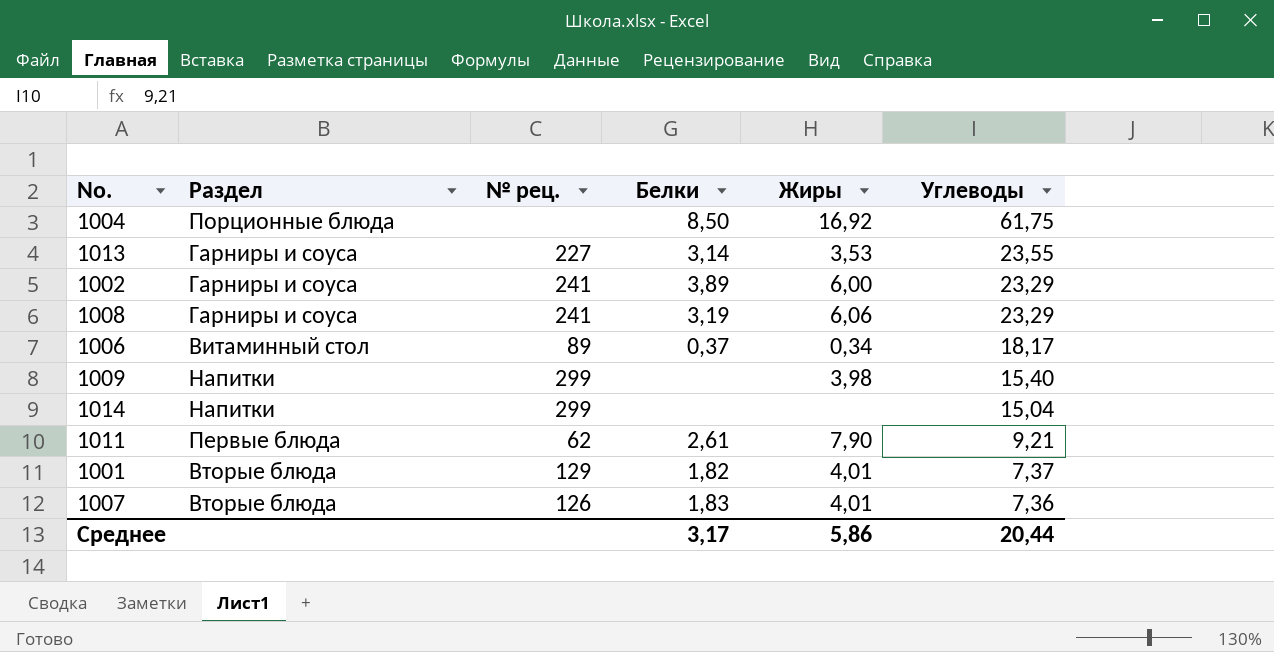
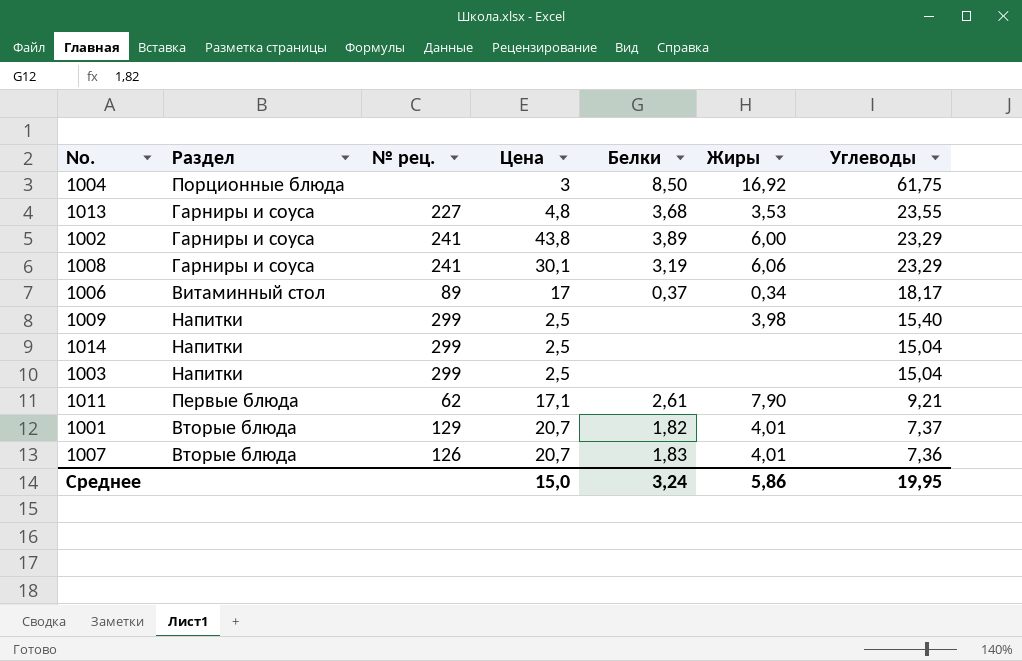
column Цена | position: none -> 4
1013 | Белки: 3,14 -> 3,68
row 1003: none -> Напитки | 299 | 2,5 | none | none | 15,04
Среднее | Белки: 3,17 -> 3,24
Среднее | Углеводы: 20,44 -> 19,95

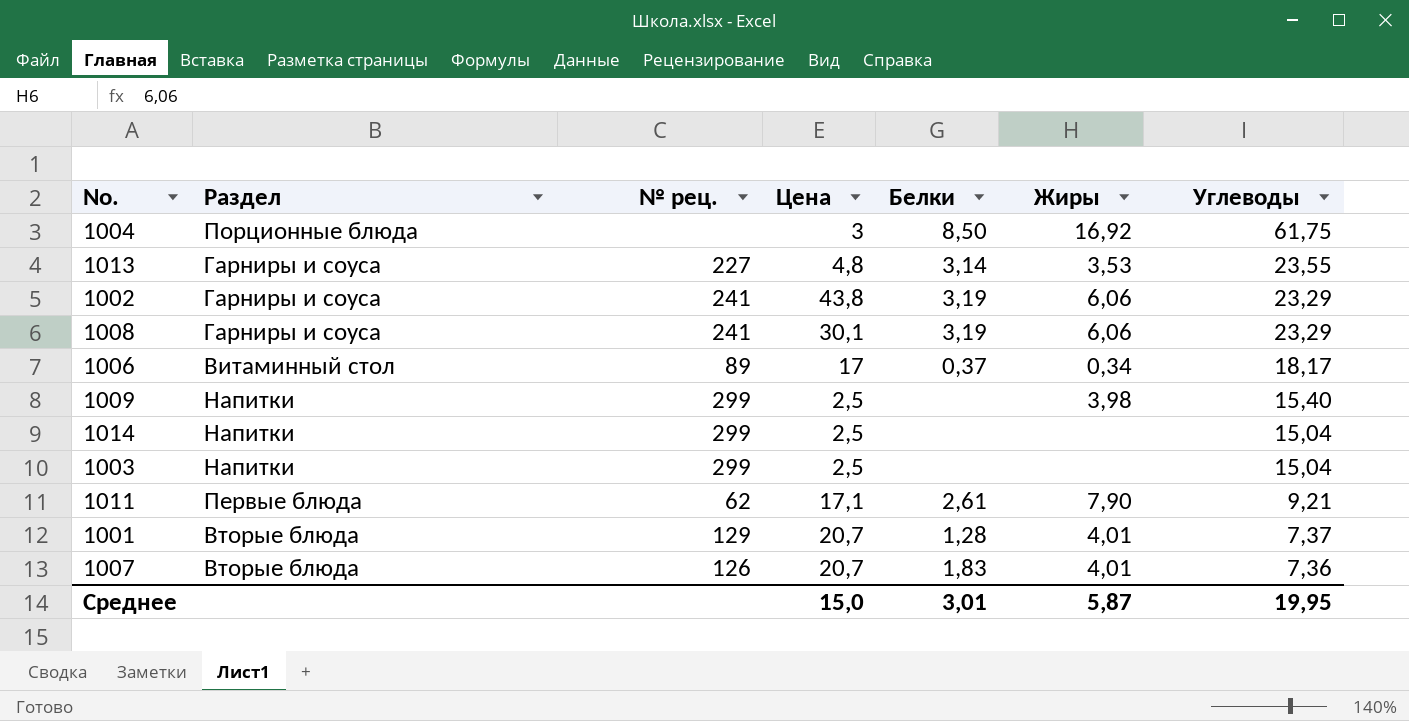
1013 | Белки: 3,68 -> 3,14
1002 | Белки: 3,89 -> 3,19
1002 | Жиры: 6,00 -> 6,06
1001 | Белки: 1,82 -> 1,28
Среднее | Белки: 3,24 -> 3,01
Среднее | Жиры: 5,86 -> 5,87

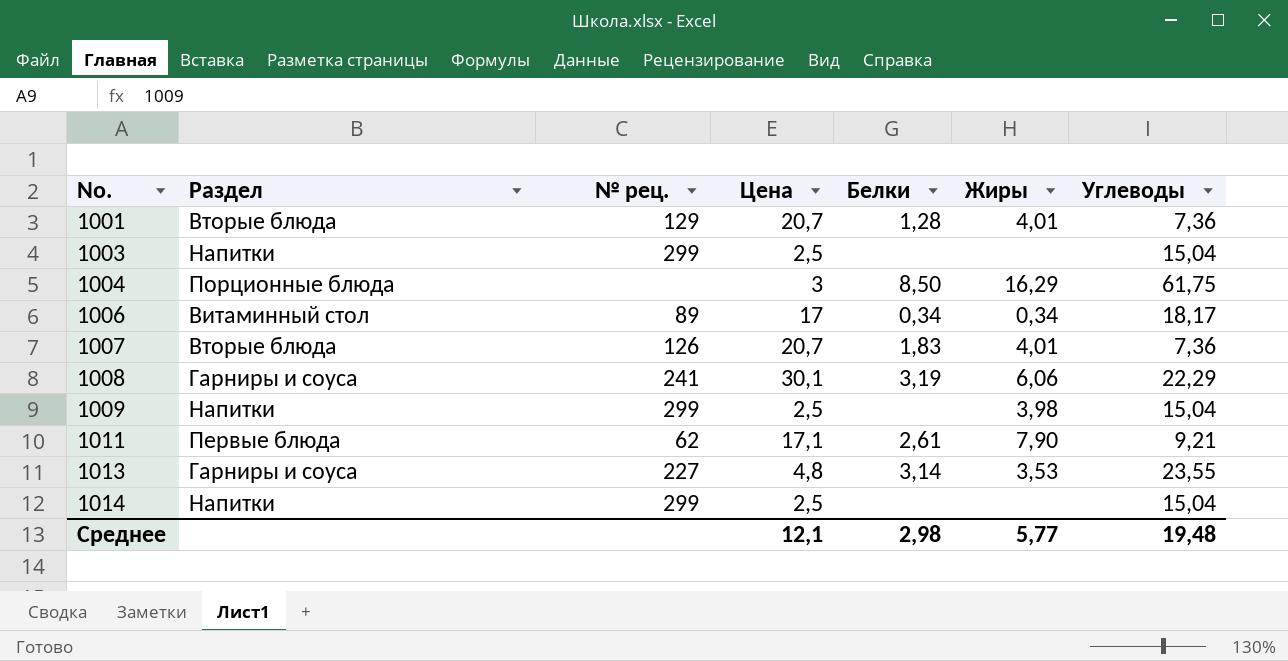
row order: Углеводы descending -> No. ascending
row 1002: Гарниры и соуса | 241 | 43,8 | 3,19 | 6,06 | 23,29 -> none
1001 | Углеводы: 7,37 -> 7,36
1004 | Жиры: 16,92 -> 16,29
1006 | Белки: 0,37 -> 0,34
1008 | Углеводы: 23,29 -> 22,29
1009 | Углеводы: 15,40 -> 15,04
Среднее | Цена: 15,0 -> 12,1
Среднее | Белки: 3,01 -> 2,98
Среднее | Жиры: 5,87 -> 5,77
Среднее | Углеводы: 19,95 -> 19,48

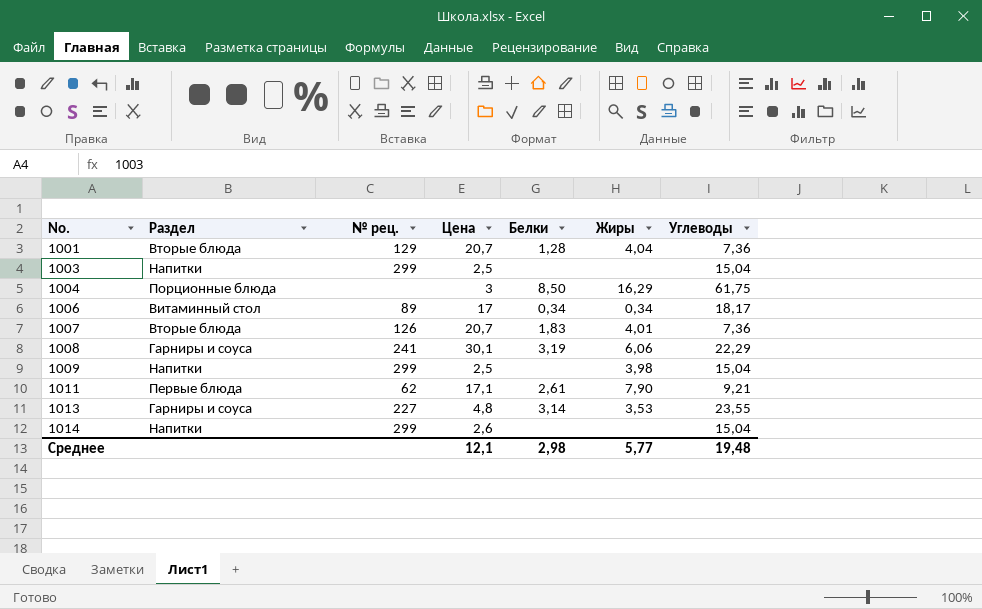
1001 | Жиры: 4,01 -> 4,04
1014 | Цена: 2,5 -> 2,6

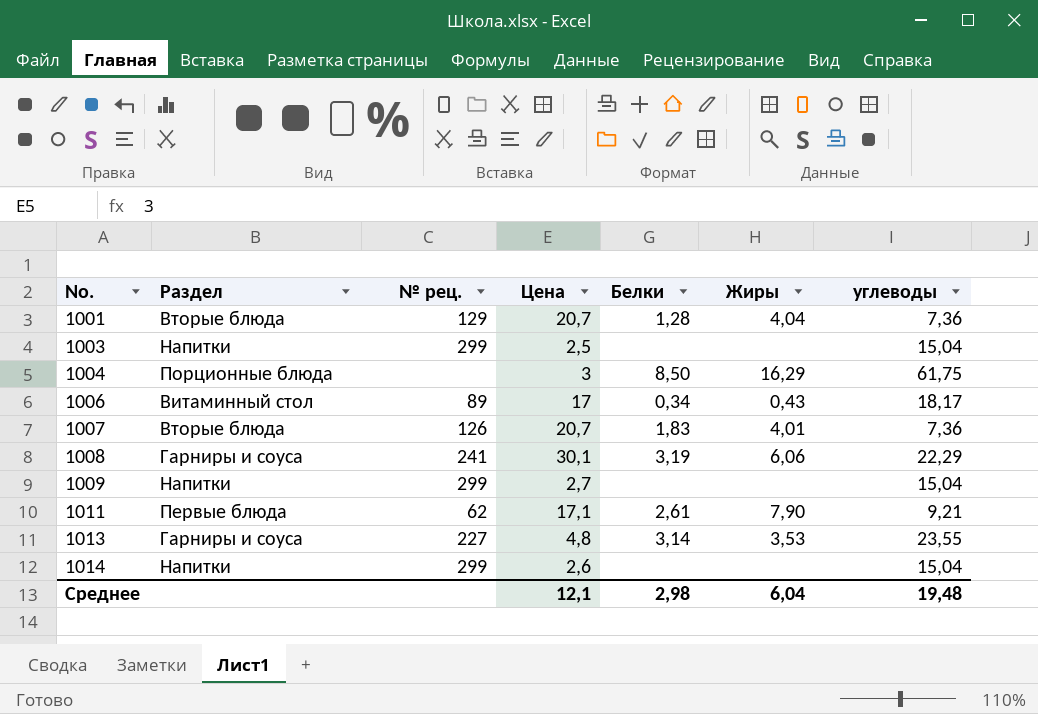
column name: Углеводы -> углеводы
1006 | Жиры: 0,34 -> 0,43
1009 | Цена: 2,5 -> 2,7
1009 | Жиры: 3,98 -> none
Среднее | Жиры: 5,77 -> 6,04

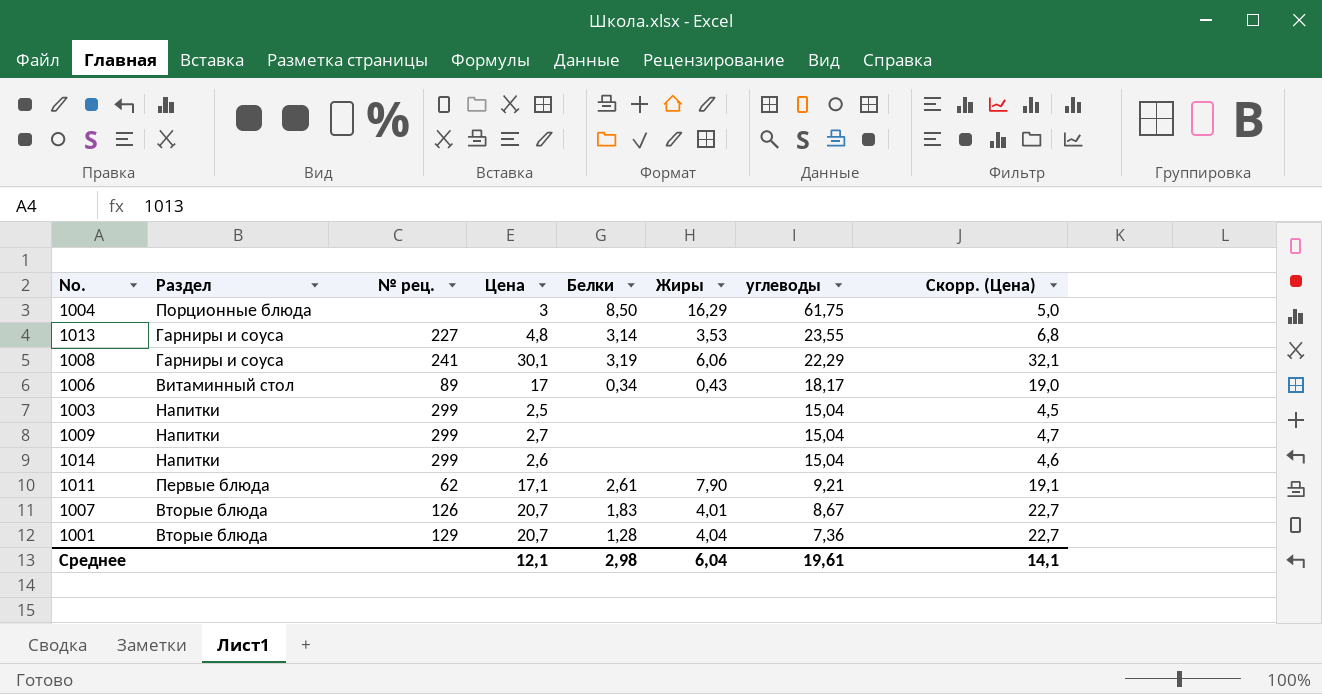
row order: No. ascending -> углеводы descending
column Скорр. (Цена) | formula: none -> [Цена] + 2
1007 | углеводы: 7,36 -> 8,67
Среднее | углеводы: 19,48 -> 19,61

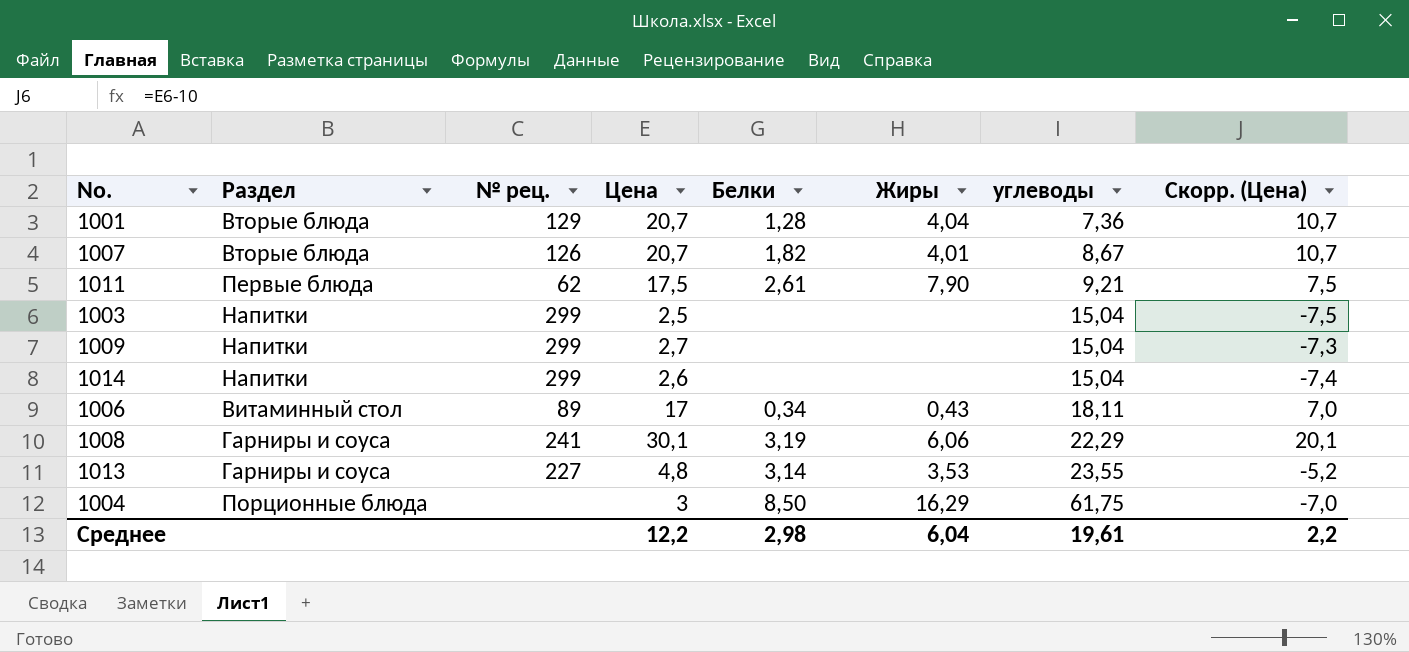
row order: углеводы descending -> углеводы ascending
column Скорр. (Цена) | formula: [Цена] + 2 -> [Цена] - 10
1007 | Белки: 1,83 -> 1,82
1011 | Цена: 17,1 -> 17,5
1006 | углеводы: 18,17 -> 18,11
Среднее | Цена: 12,1 -> 12,2
Среднее | Скорр. (Цена): 14,1 -> 2,2

